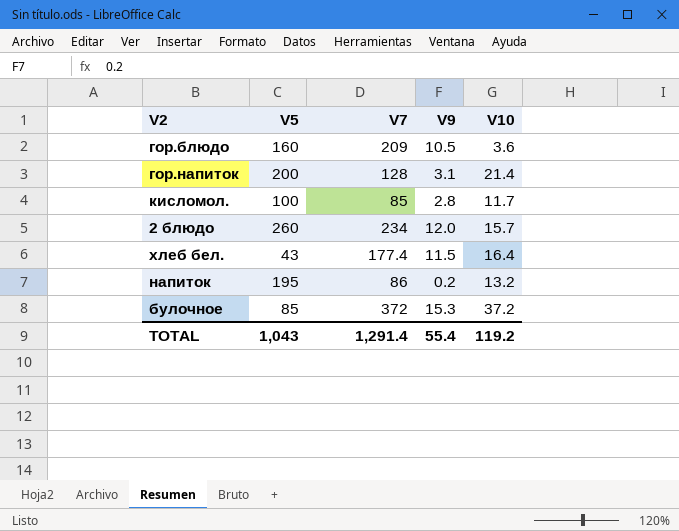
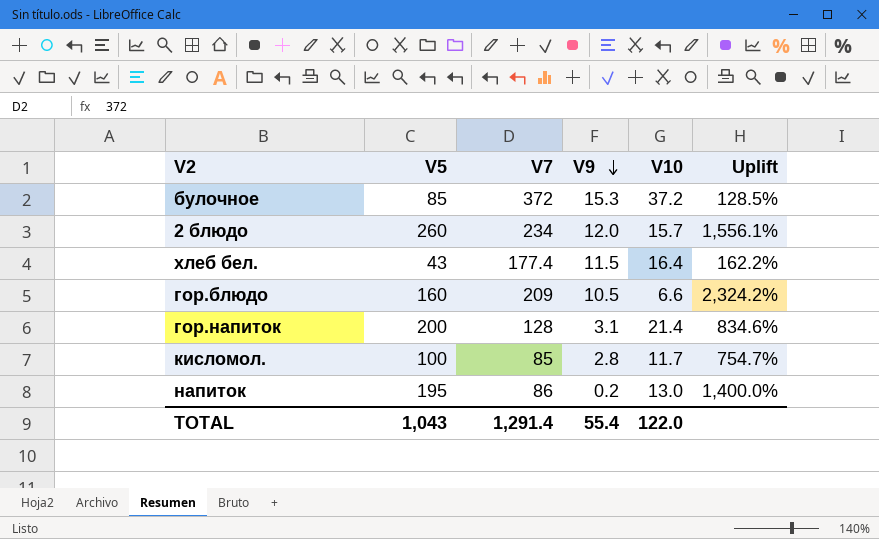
row order: none -> V9 descending
column Uplift | formula: none -> ([V5] - [V10]) / [V10]
гор.блюдо | V10: 3.6 -> 6.6
напиток | V10: 13.2 -> 13.0
TOTAL | V10: 119.2 -> 122.0

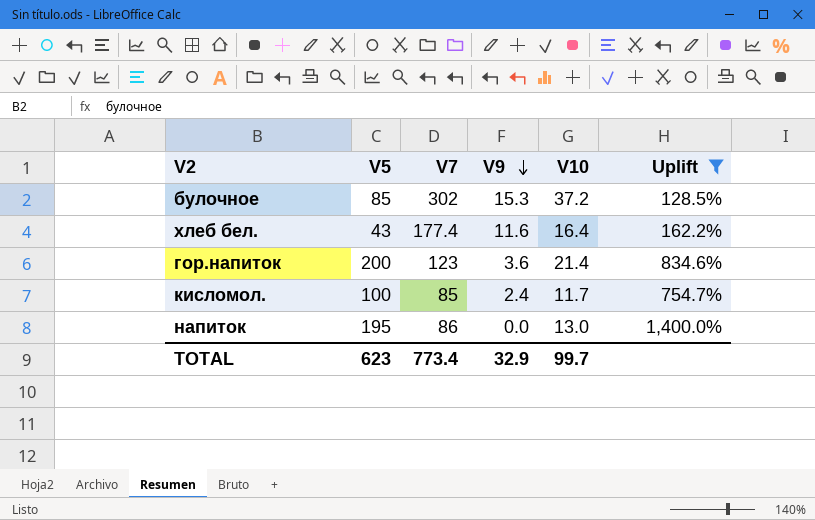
filter: none -> Uplift <= 1,400.0%
булочное | V7: 372 -> 302
хлеб бел. | V9: 11.5 -> 11.6
гор.напиток | V7: 128 -> 123
гор.напиток | V9: 3.1 -> 3.6
кисломол. | V9: 2.8 -> 2.4
напиток | V9: 0.2 -> 0.0
TOTAL | V5: 1,043 -> 623
TOTAL | V7: 1,291.4 -> 773.4
TOTAL | V9: 55.4 -> 32.9
TOTAL | V10: 122.0 -> 99.7

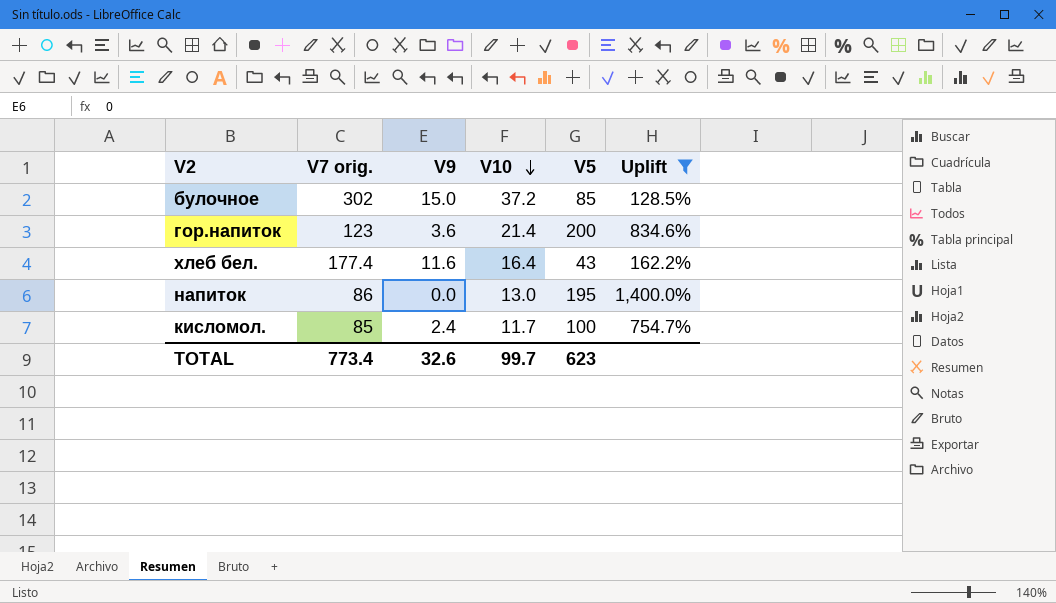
row order: V9 descending -> V10 descending
column name: V7 -> V7 orig.
column V5 | position: 2 -> 5
булочное | V9: 15.3 -> 15.0
TOTAL | V9: 32.9 -> 32.6

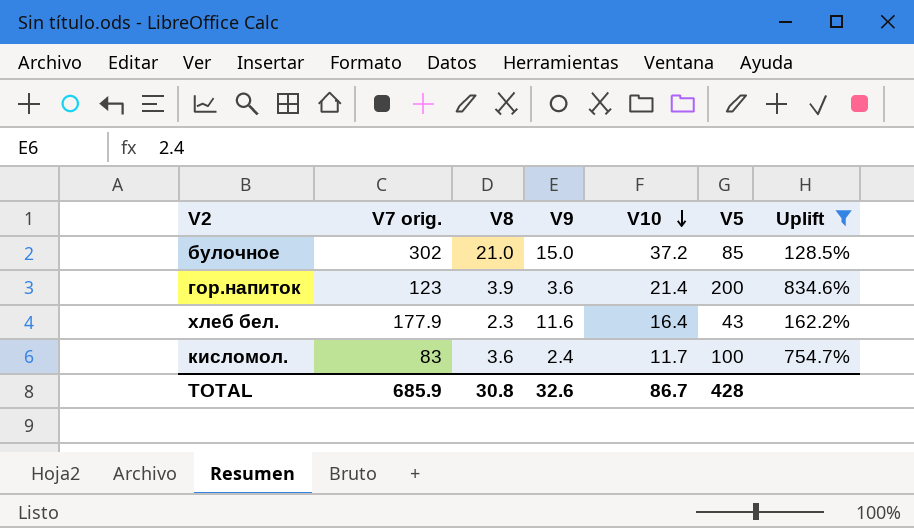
column V8 | position: none -> 3
row напиток: 86 | 0.0 | 13.0 | 195 | 1,400.0% -> none
хлеб бел. | V7 orig.: 177.4 -> 177.9
кисломол. | V7 orig.: 85 -> 83
TOTAL | V7 orig.: 773.4 -> 685.9
TOTAL | V10: 99.7 -> 86.7
TOTAL | V5: 623 -> 428

